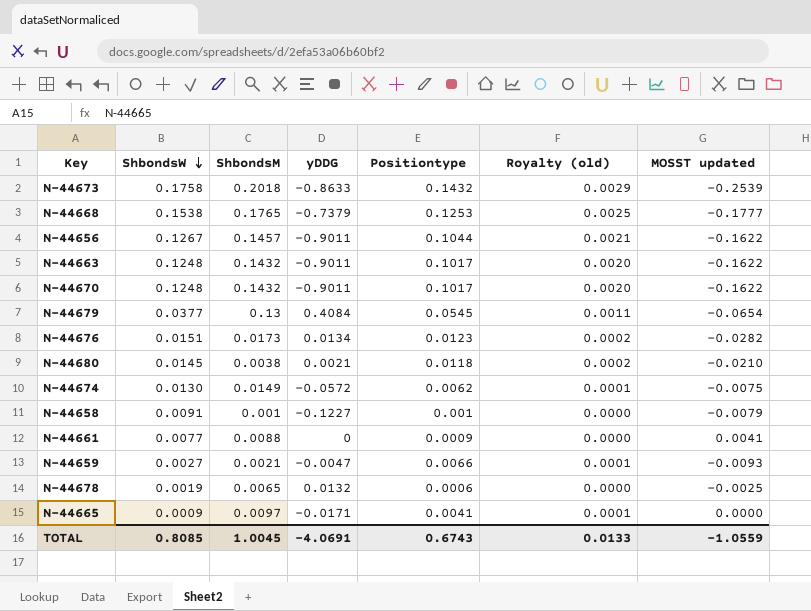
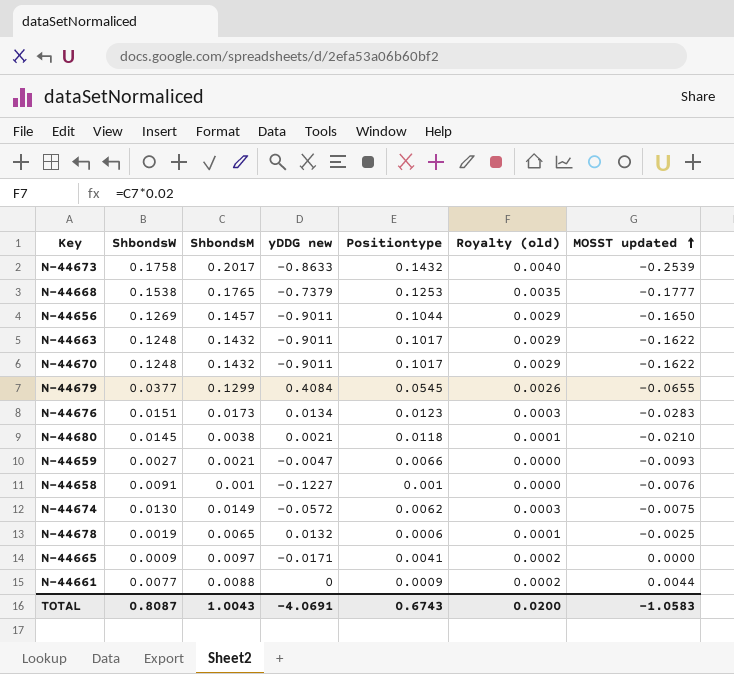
row order: ShbondsW descending -> MOSST updated ascending
column name: yDDG -> yDDG new
column Royalty (old) | formula: [Positiontype] * 0.02 -> [ShbondsM] * 0.02
N-44673 | ShbondsM: 0.2018 -> 0.2017
N-44656 | ShbondsW: 0.1267 -> 0.1269
N-44656 | MOSST updated: -0.1622 -> -0.1650
N-44679 | ShbondsM: 0.13 -> 0.1299
N-44679 | MOSST updated: -0.0654 -> -0.0655
N-44676 | MOSST updated: -0.0282 -> -0.0283
N-44658 | MOSST updated: -0.0079 -> -0.0076
N-44661 | MOSST updated: 0.0041 -> 0.0044
TOTAL | ShbondsW: 0.8085 -> 0.8087
TOTAL | ShbondsM: 1.0045 -> 1.0043
TOTAL | Royalty (old): 0.0133 -> 0.0200
TOTAL | MOSST updated: -1.0559 -> -1.0583

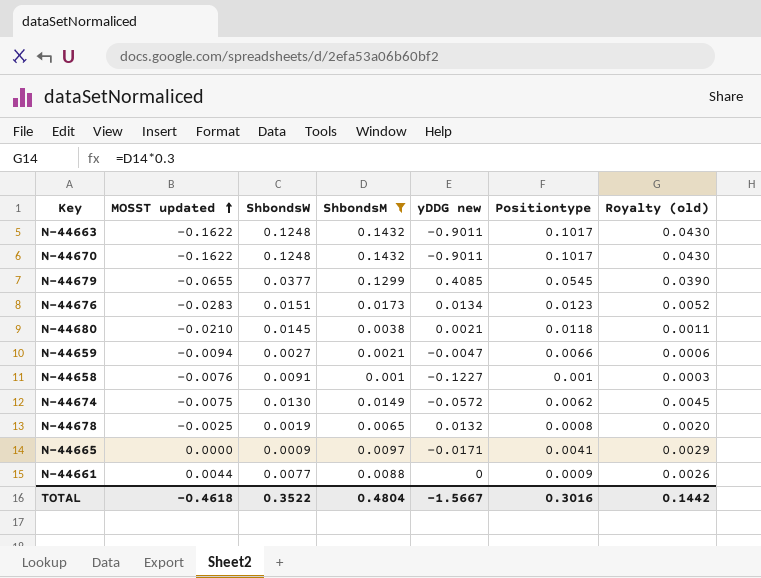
filter: none -> ShbondsM <= 0.1432
column MOSST updated | position: 7 -> 2
column Royalty (old) | formula: [ShbondsM] * 0.02 -> [ShbondsM] * 0.3
N-44679 | yDDG new: 0.4084 -> 0.4085
N-44659 | MOSST updated: -0.0093 -> -0.0094
N-44678 | Positiontype: 0.0006 -> 0.0008
TOTAL | MOSST updated: -1.0583 -> -0.4618
TOTAL | ShbondsW: 0.8087 -> 0.3522
TOTAL | ShbondsM: 1.0043 -> 0.4804
TOTAL | yDDG new: -4.0691 -> -1.5667
TOTAL | Positiontype: 0.6743 -> 0.3016
TOTAL | Royalty (old): 0.0200 -> 0.1442

